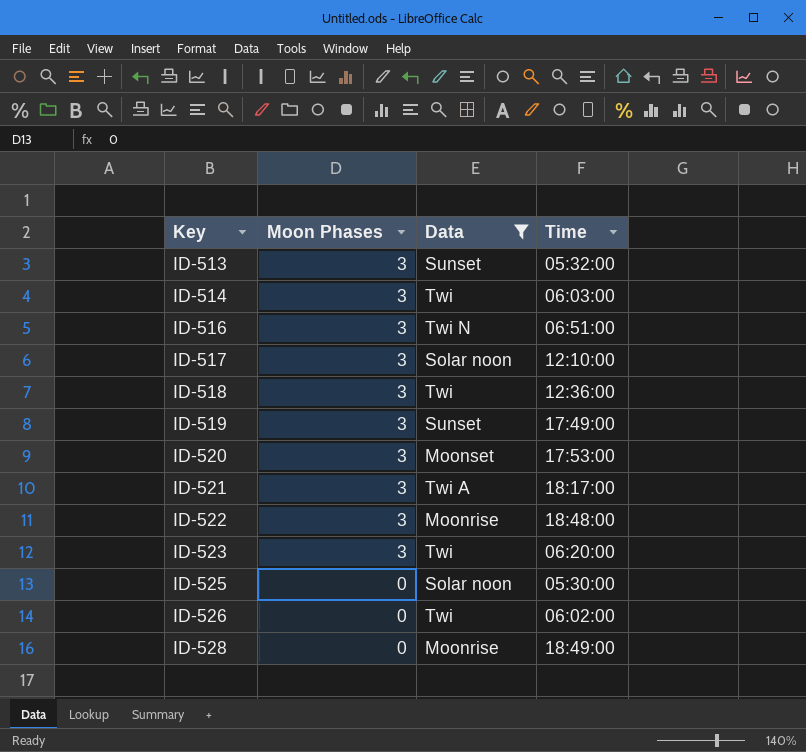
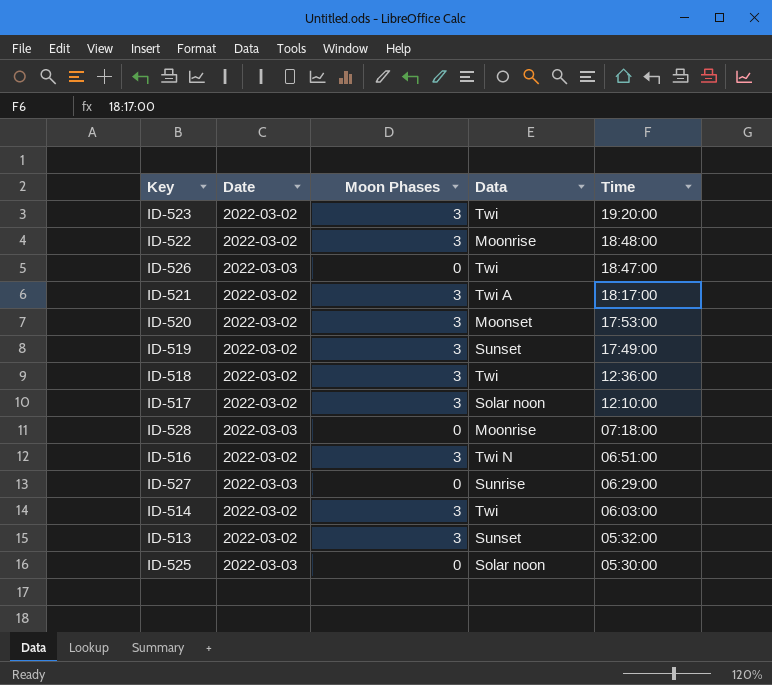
filter: Data != Sunrise -> none
row order: Key ascending -> Time descending
column Date | position: none -> 2
ID-523 | Time: 06:20:00 -> 19:20:00
ID-526 | Time: 06:02:00 -> 18:47:00
ID-528 | Time: 18:49:00 -> 07:18:00

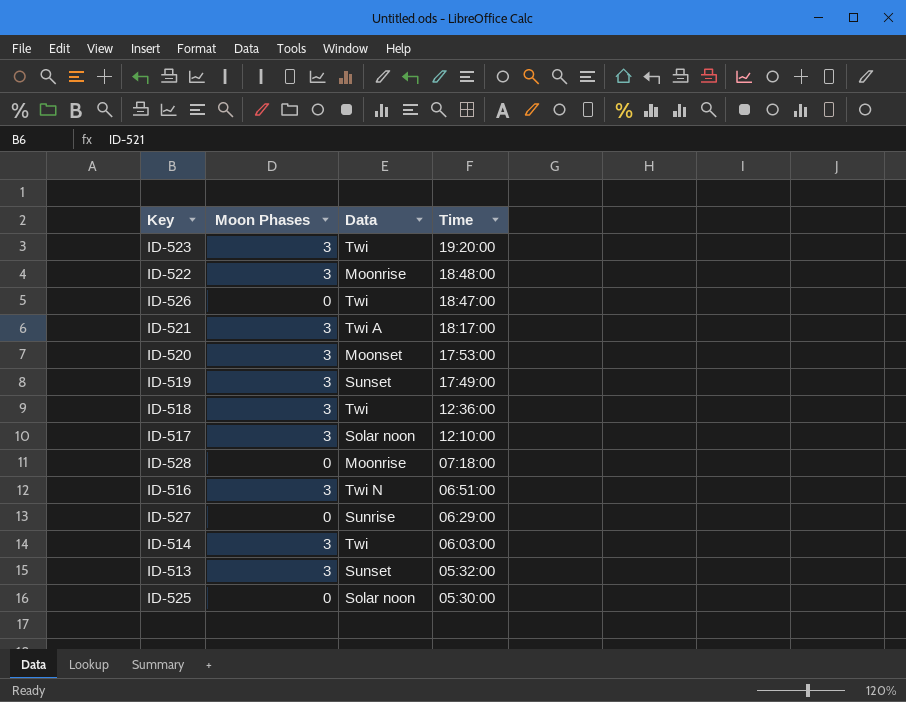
column Date | position: 2 -> none

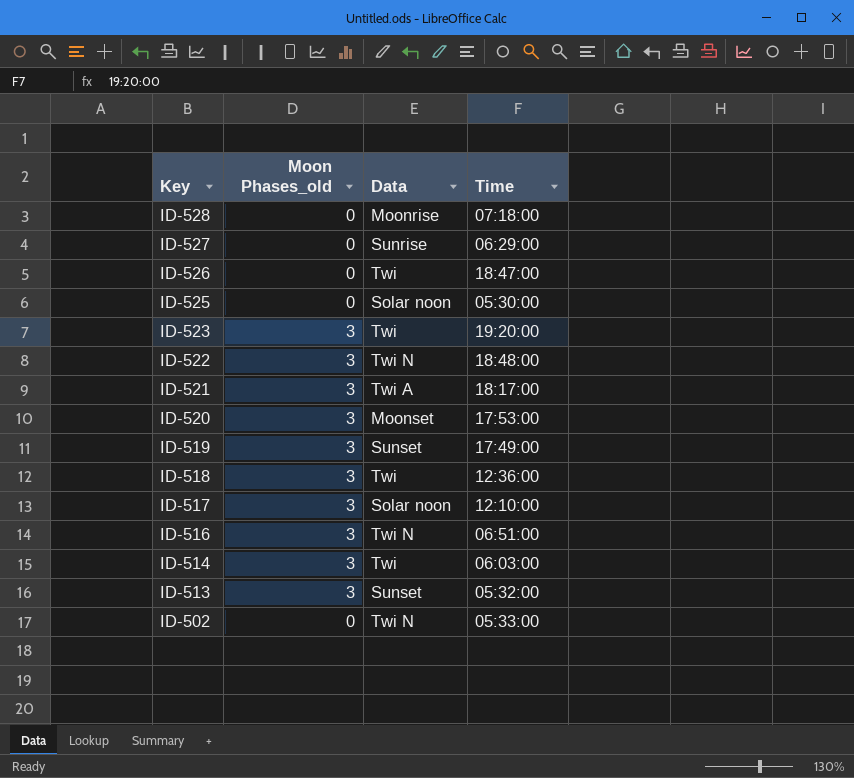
row order: Time descending -> Key descending
column name: Moon Phases -> Moon Phases_old
ID-522 | Data: Moonrise -> Twi N
row ID-502: none -> 0 | Twi N | 05:33:00

